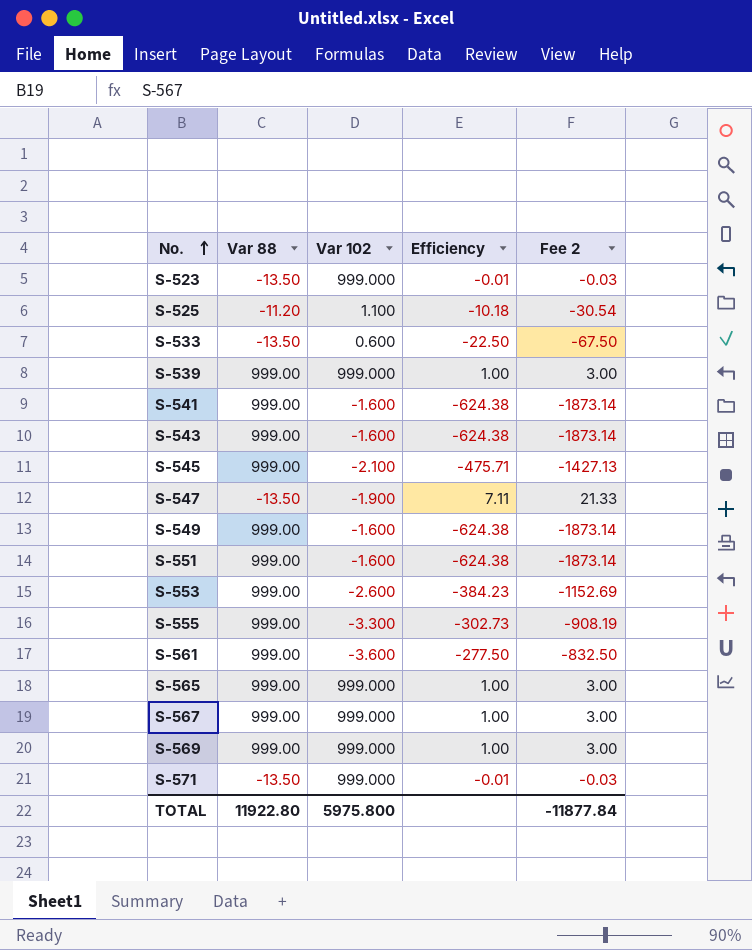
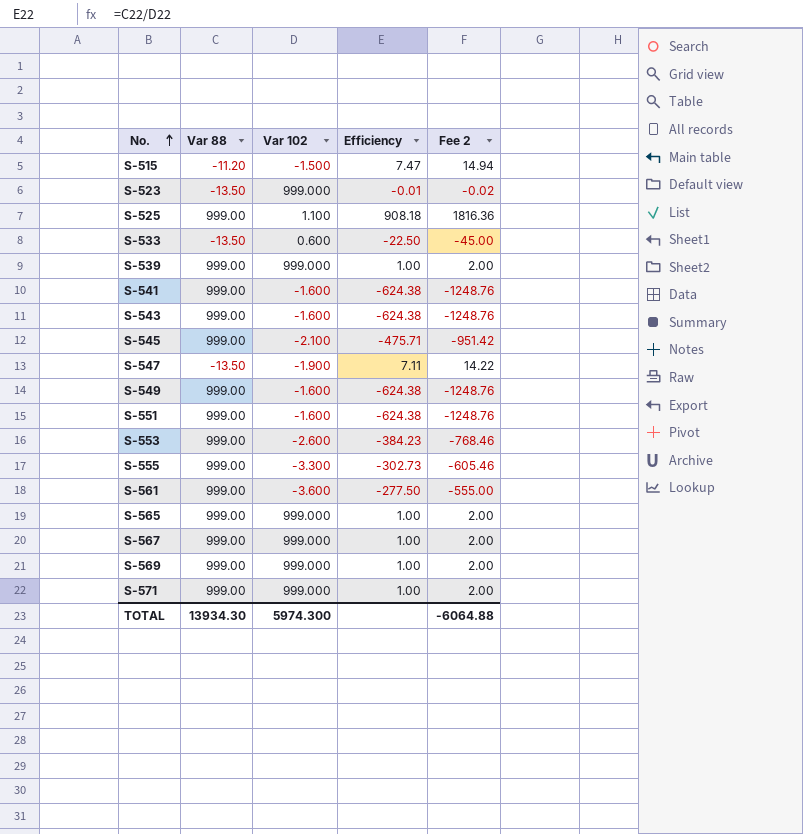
column Fee 2 | formula: [Efficiency] * 3 -> [Efficiency] * 2
row S-515: none -> -11.20 | -1.500 | 7.47 | 14.94
S-525 | Var 88: -11.20 -> 999.00
S-525 | Efficiency: -10.18 -> 908.18
S-571 | Var 88: -13.50 -> 999.00
S-571 | Efficiency: -0.01 -> 1.00
TOTAL | Var 88: 11922.80 -> 13934.30
TOTAL | Var 102: 5975.800 -> 5974.300
TOTAL | Fee 2: -11877.84 -> -6064.88

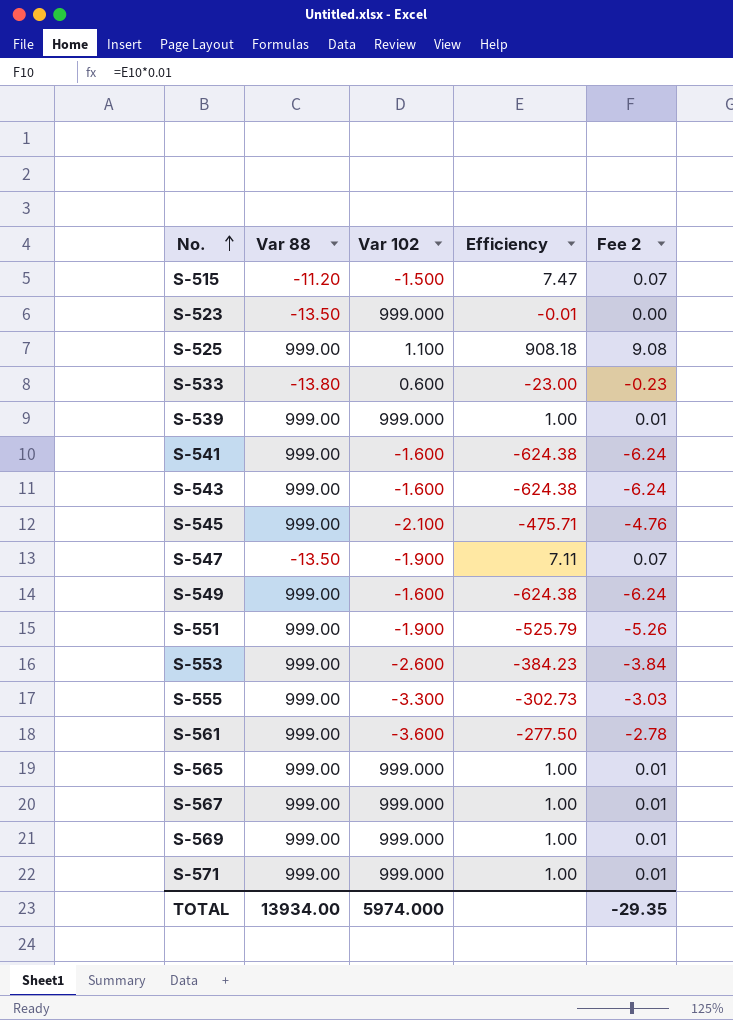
column Fee 2 | formula: [Efficiency] * 2 -> [Efficiency] * 0.01
S-533 | Var 88: -13.50 -> -13.80
S-533 | Efficiency: -22.50 -> -23.00
S-551 | Var 102: -1.600 -> -1.900
S-551 | Efficiency: -624.38 -> -525.79
TOTAL | Var 88: 13934.30 -> 13934.00
TOTAL | Var 102: 5974.300 -> 5974.000
TOTAL | Fee 2: -6064.88 -> -29.35

